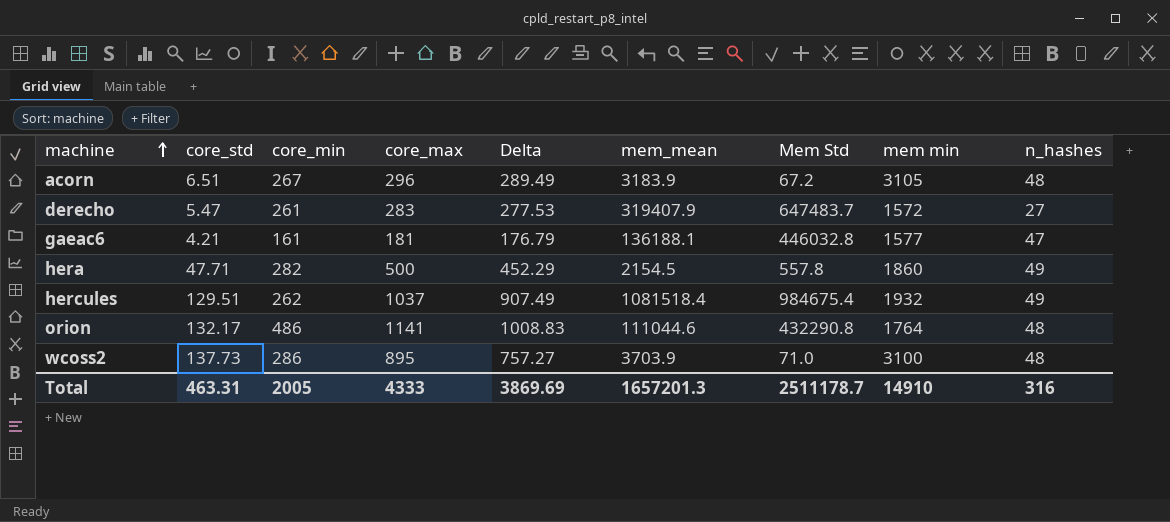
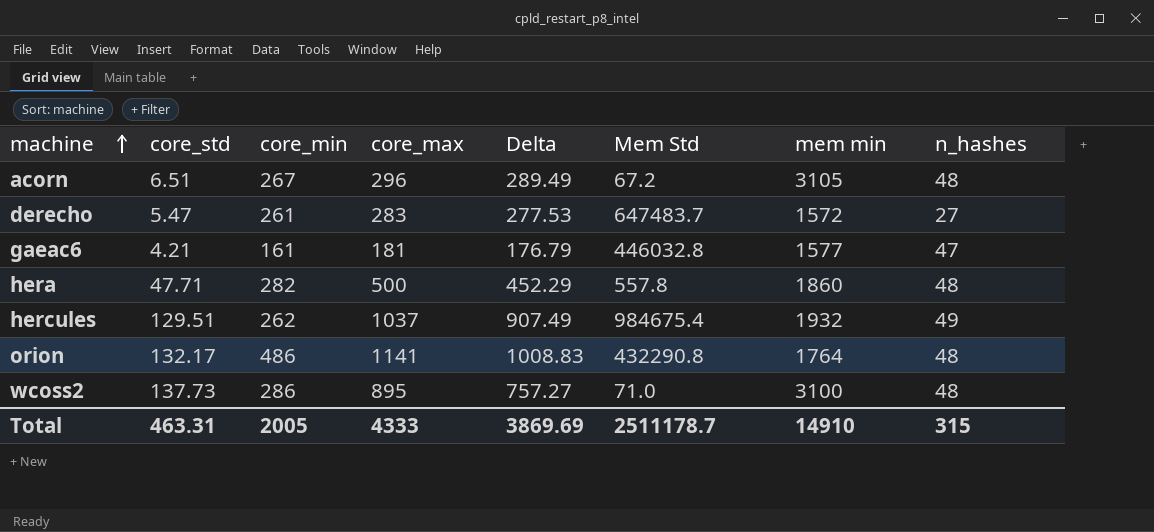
column mem_mean | position: 6 -> none
hera | n_hashes: 49 -> 48
Total | n_hashes: 316 -> 315

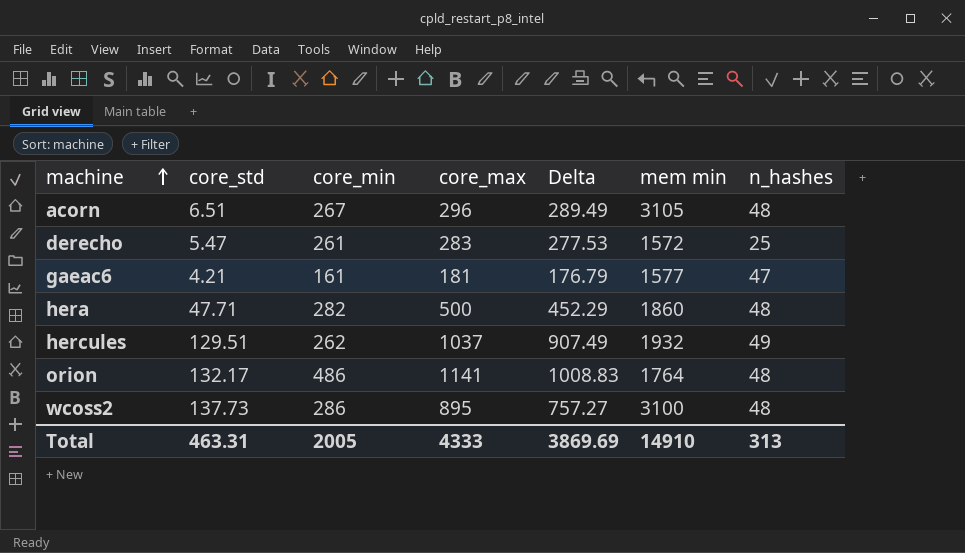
column Mem Std | position: 6 -> none
derecho | n_hashes: 27 -> 25
Total | n_hashes: 315 -> 313

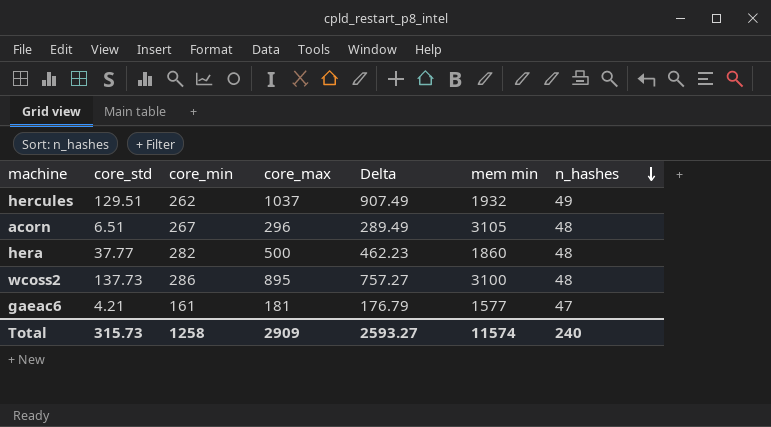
row order: machine ascending -> n_hashes descending
row derecho: 5.47 | 261 | 283 | 277.53 | 1572 | 25 -> none
row orion: 132.17 | 486 | 1141 | 1008.83 | 1764 | 48 -> none
hera | core_std: 47.71 -> 37.77
hera | Delta: 452.29 -> 462.23
Total | core_std: 463.31 -> 315.73
Total | core_min: 2005 -> 1258
Total | core_max: 4333 -> 2909
Total | Delta: 3869.69 -> 2593.27
Total | mem min: 14910 -> 11574
Total | n_hashes: 313 -> 240

